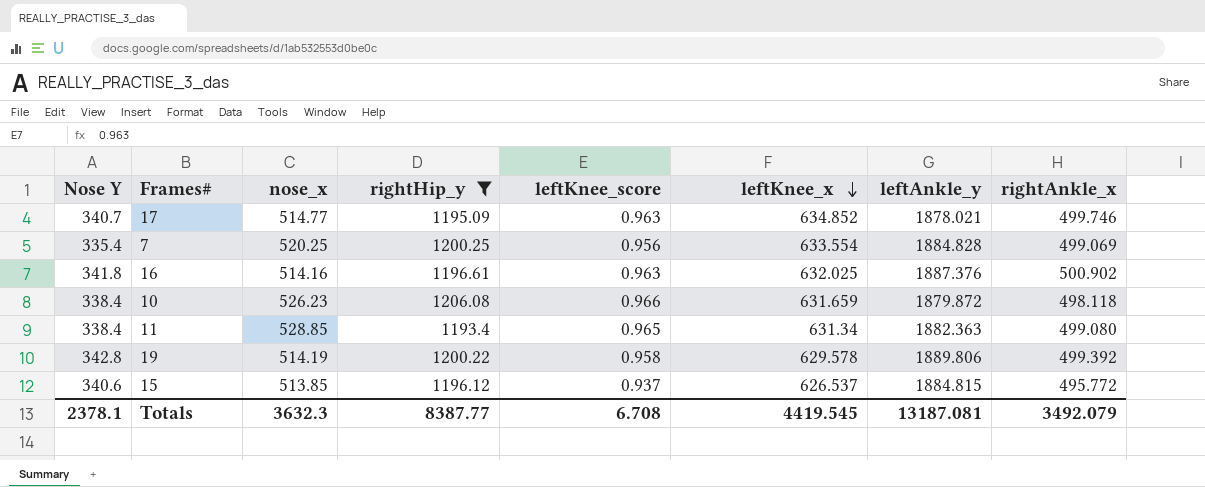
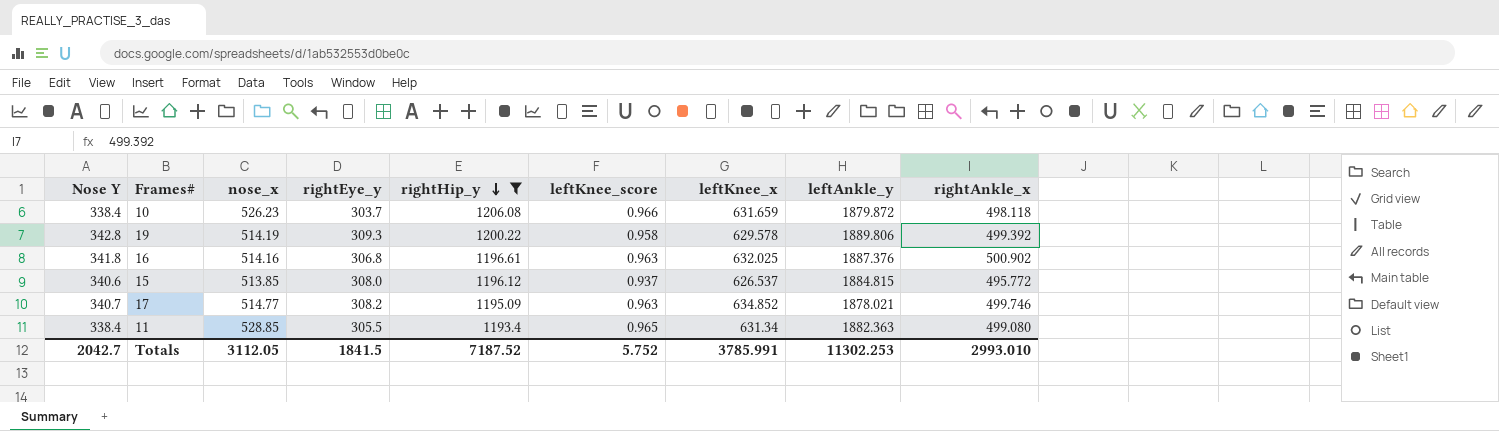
row order: leftKnee_x descending -> rightHip_y descending
column rightEye_y | position: none -> 4
row 7: 335.4 | 520.25 | 1200.25 | 0.956 | 633.554 | 1884.828 | 499.069 -> none
Totals | Nose Y: 2378.1 -> 2042.7
Totals | nose_x: 3632.3 -> 3112.05
Totals | rightHip_y: 8387.77 -> 7187.52
Totals | leftKnee_score: 6.708 -> 5.752
Totals | leftKnee_x: 4419.545 -> 3785.991
Totals | leftAnkle_y: 13187.081 -> 11302.253
Totals | rightAnkle_x: 3492.079 -> 2993.010

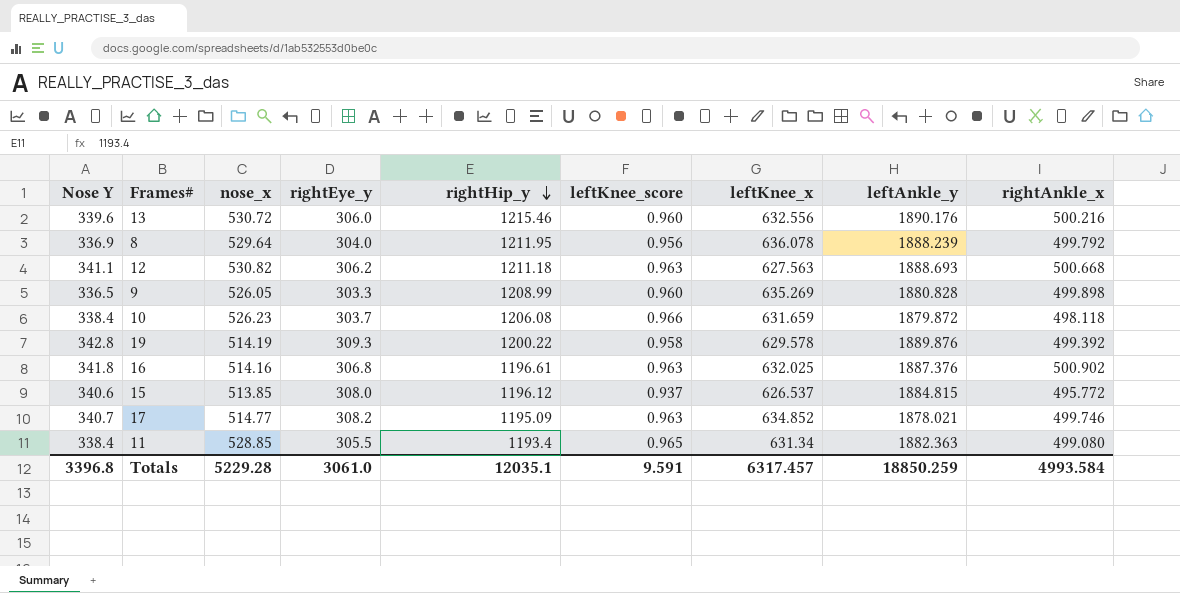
filter: rightHip_y <= 1206.08 -> none
19 | leftAnkle_y: 1889.806 -> 1889.876
Totals | Nose Y: 2042.7 -> 3396.8
Totals | nose_x: 3112.05 -> 5229.28
Totals | rightEye_y: 1841.5 -> 3061.0
Totals | rightHip_y: 7187.52 -> 12035.1
Totals | leftKnee_score: 5.752 -> 9.591
Totals | leftKnee_x: 3785.991 -> 6317.457
Totals | leftAnkle_y: 11302.253 -> 18850.259
Totals | rightAnkle_x: 2993.010 -> 4993.584

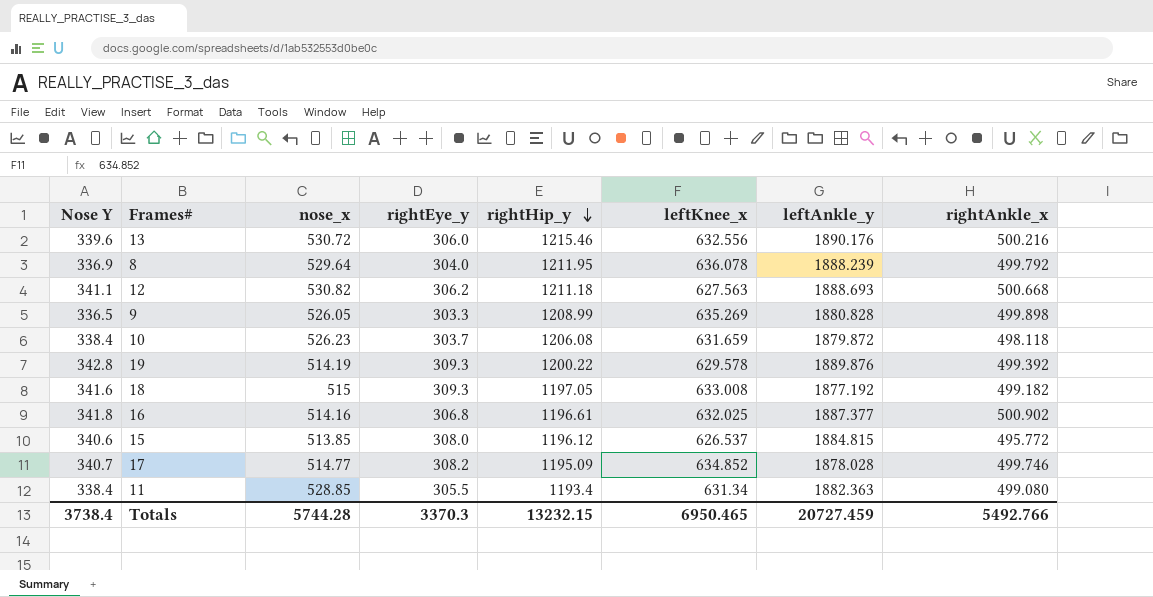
column leftKnee_score | position: 6 -> none
row 18: none -> 341.6 | 515 | 309.3 | 1197.05 | 633.008 | 1877.192 | 499.182
16 | leftAnkle_y: 1887.376 -> 1887.377
17 | leftAnkle_y: 1878.021 -> 1878.028
Totals | Nose Y: 3396.8 -> 3738.4
Totals | nose_x: 5229.28 -> 5744.28
Totals | rightEye_y: 3061.0 -> 3370.3
Totals | rightHip_y: 12035.1 -> 13232.15
Totals | leftKnee_x: 6317.457 -> 6950.465
Totals | leftAnkle_y: 18850.259 -> 20727.459
Totals | rightAnkle_x: 4993.584 -> 5492.766

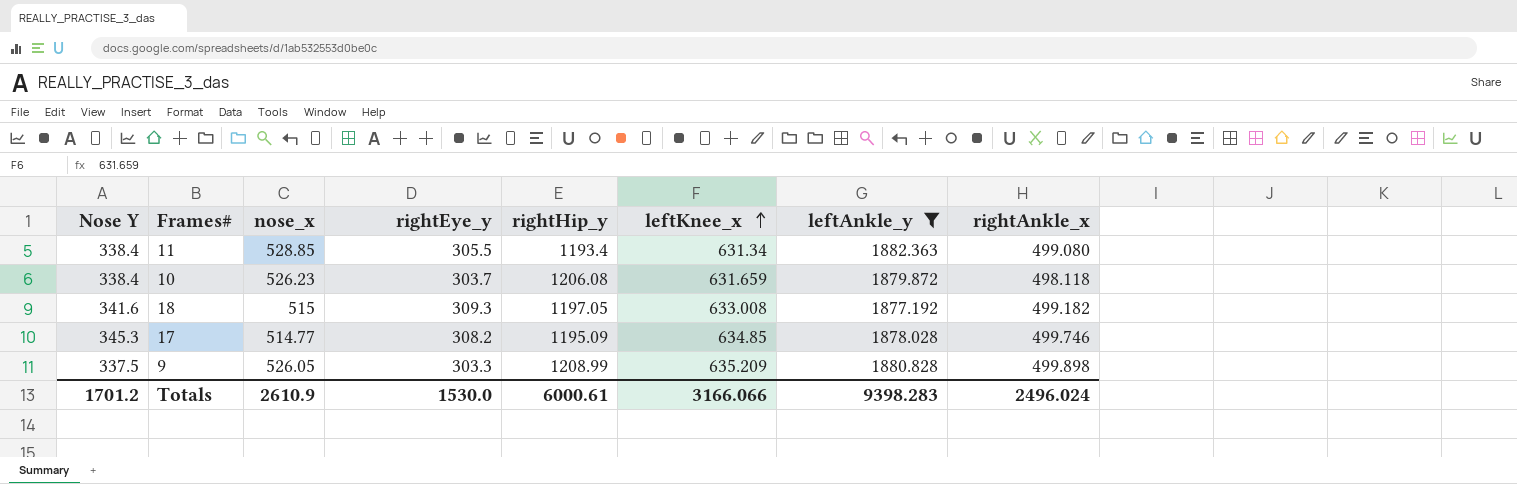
filter: none -> leftAnkle_y <= 1882.363
row order: rightHip_y descending -> leftKnee_x ascending
17 | Nose Y: 340.7 -> 345.3
17 | leftKnee_x: 634.852 -> 634.85
9 | Nose Y: 336.5 -> 337.5
9 | leftKnee_x: 635.269 -> 635.209
Totals | Nose Y: 3738.4 -> 1701.2
Totals | nose_x: 5744.28 -> 2610.9
Totals | rightEye_y: 3370.3 -> 1530.0
Totals | rightHip_y: 13232.15 -> 6000.61
Totals | leftKnee_x: 6950.465 -> 3166.066
Totals | leftAnkle_y: 20727.459 -> 9398.283
Totals | rightAnkle_x: 5492.766 -> 2496.024

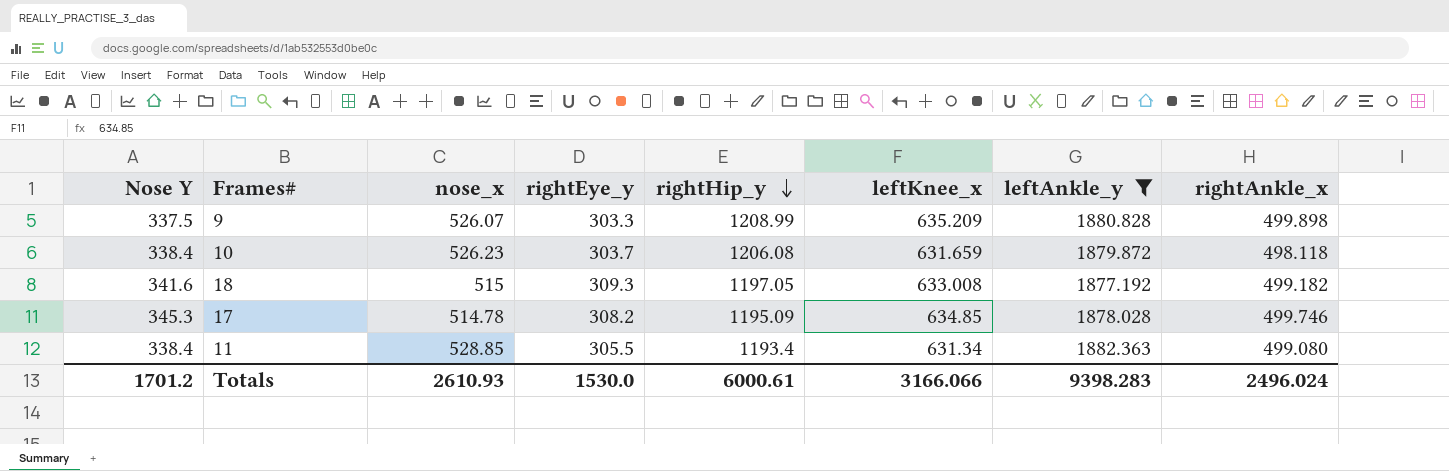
row order: leftKnee_x ascending -> rightHip_y descending
9 | nose_x: 526.05 -> 526.07
17 | nose_x: 514.77 -> 514.78
Totals | nose_x: 2610.9 -> 2610.93

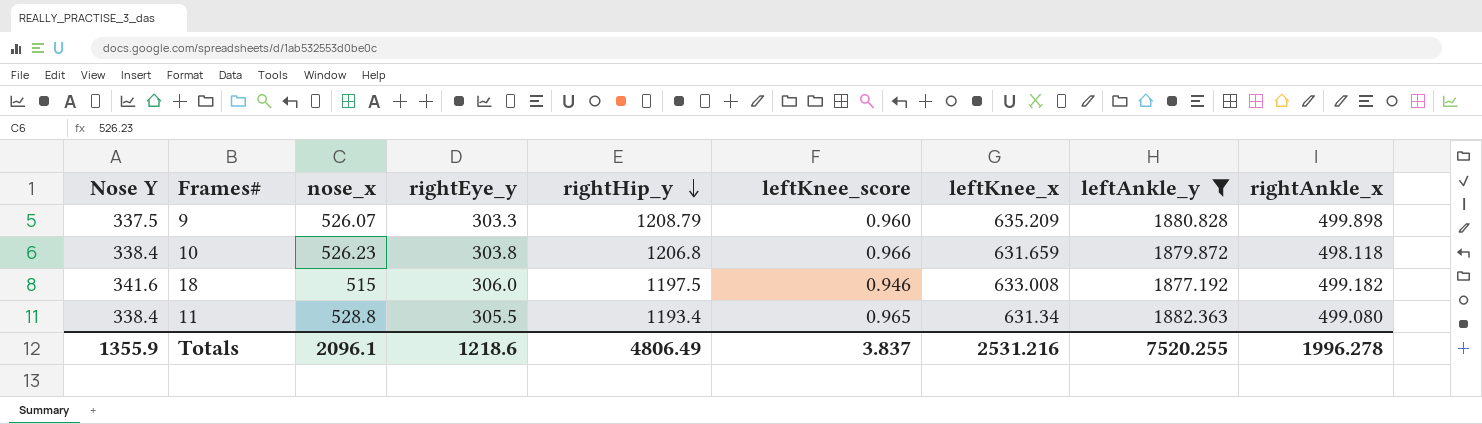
column leftKnee_score | position: none -> 6
row 17: 345.3 | 514.78 | 308.2 | 1195.09 | 634.85 | 1878.028 | 499.746 -> none
9 | rightHip_y: 1208.99 -> 1208.79
10 | rightEye_y: 303.7 -> 303.8
10 | rightHip_y: 1206.08 -> 1206.8
18 | rightEye_y: 309.3 -> 306.0
18 | rightHip_y: 1197.05 -> 1197.5
11 | nose_x: 528.85 -> 528.8
Totals | Nose Y: 1701.2 -> 1355.9
Totals | nose_x: 2610.93 -> 2096.1
Totals | rightEye_y: 1530.0 -> 1218.6
Totals | rightHip_y: 6000.61 -> 4806.49
Totals | leftKnee_x: 3166.066 -> 2531.216
Totals | leftAnkle_y: 9398.283 -> 7520.255
Totals | rightAnkle_x: 2496.024 -> 1996.278

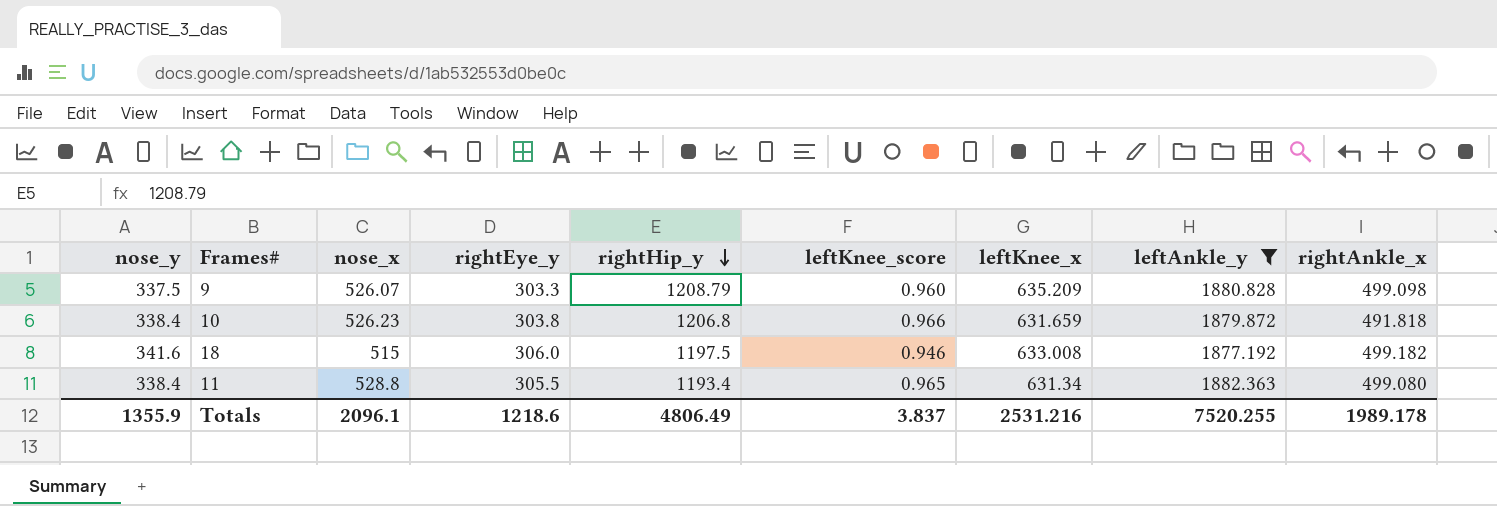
column name: Nose Y -> nose_y
9 | rightAnkle_x: 499.898 -> 499.098
10 | rightAnkle_x: 498.118 -> 491.818
Totals | rightAnkle_x: 1996.278 -> 1989.178

